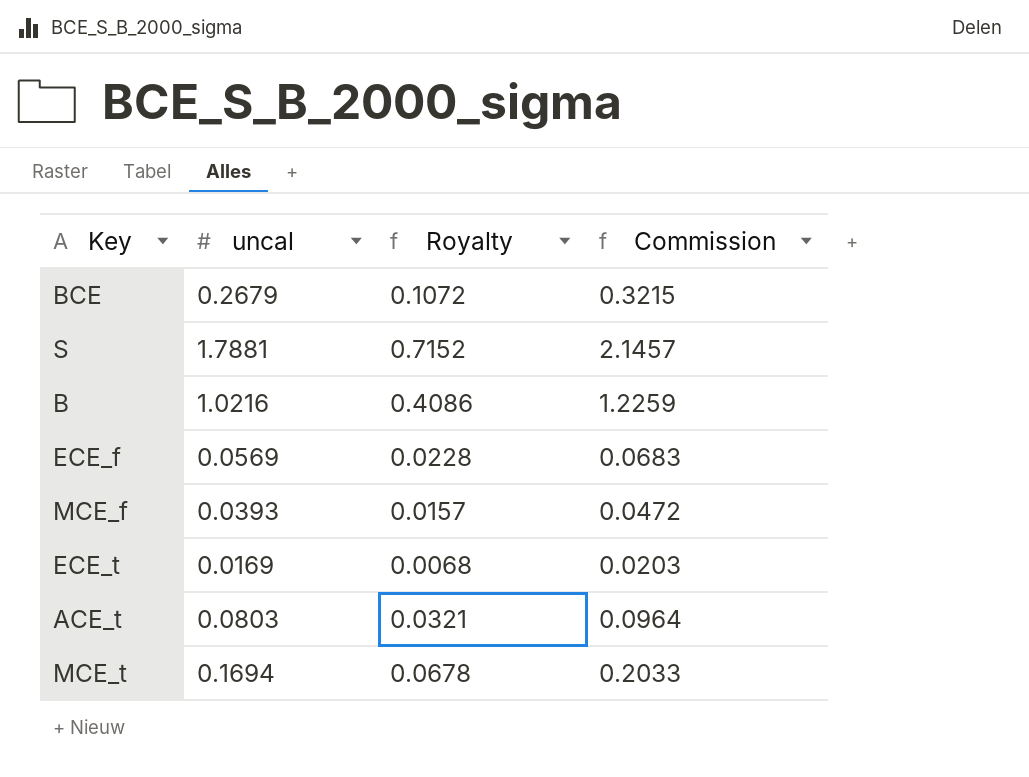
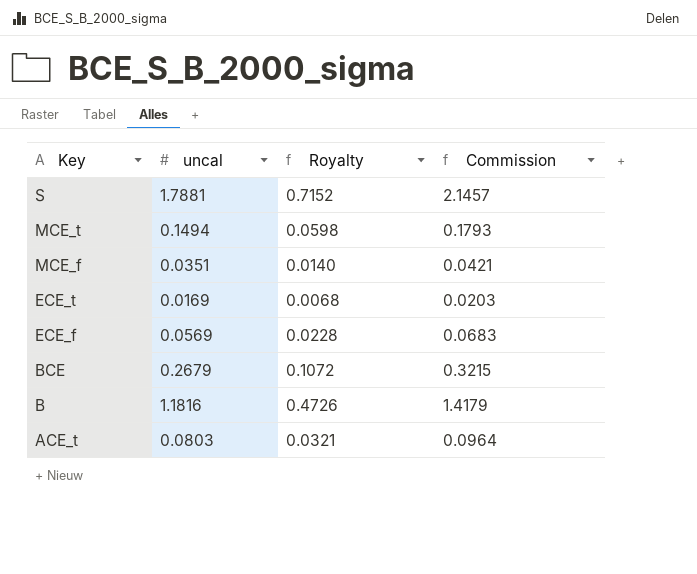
row order: none -> Key descending
MCE_t | uncal: 0.1694 -> 0.1494
MCE_t | Royalty: 0.0678 -> 0.0598
MCE_t | Commission: 0.2033 -> 0.1793
MCE_f | uncal: 0.0393 -> 0.0351
MCE_f | Royalty: 0.0157 -> 0.0140
MCE_f | Commission: 0.0472 -> 0.0421
B | uncal: 1.0216 -> 1.1816
B | Royalty: 0.4086 -> 0.4726
B | Commission: 1.2259 -> 1.4179

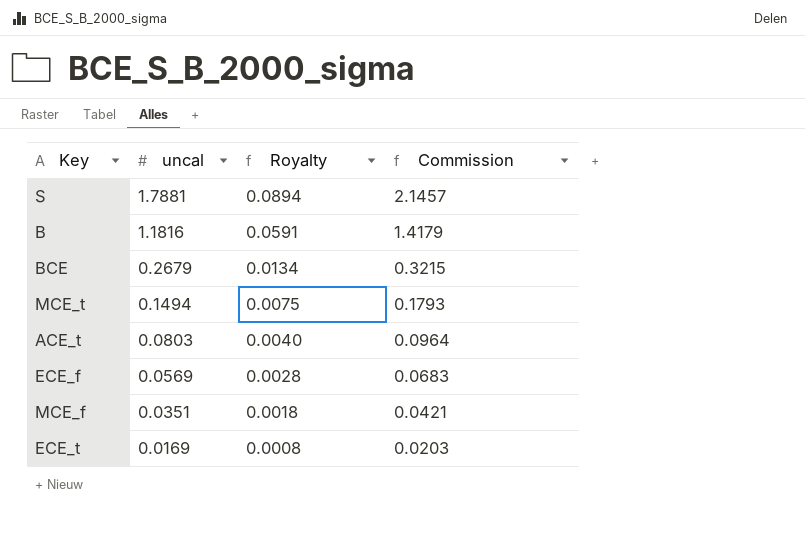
row order: Key descending -> uncal descending
column Royalty | formula: [uncal] * 0.4 -> [uncal] * 0.05

